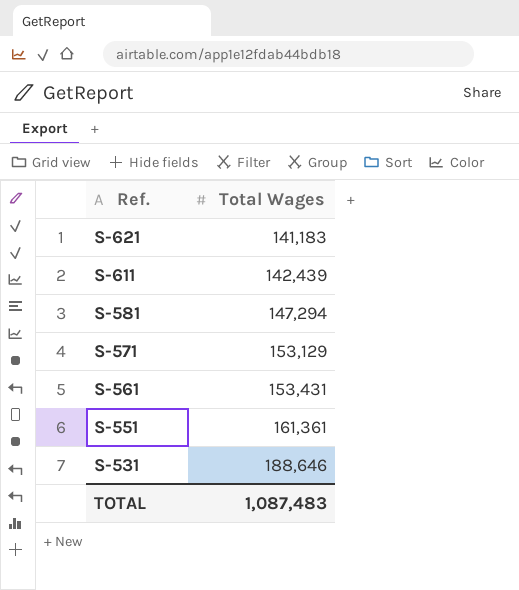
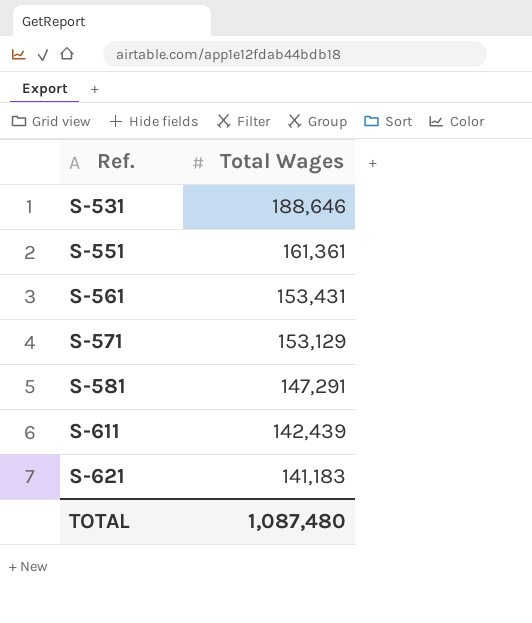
row order: Ref. descending -> Ref. ascending
S-581 | Total Wages: 147,294 -> 147,291
TOTAL | Total Wages: 1,087,483 -> 1,087,480

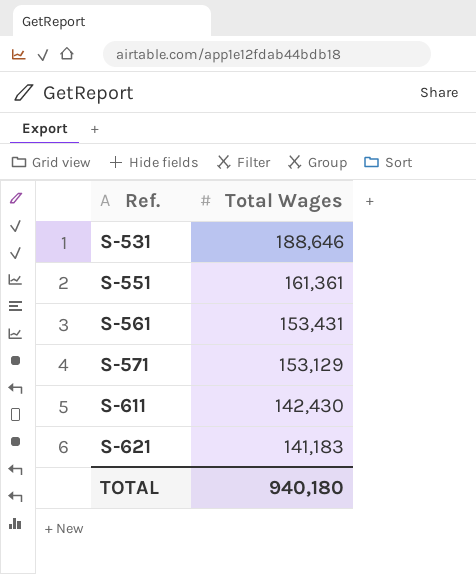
row S-581: 147,291 -> none
S-611 | Total Wages: 142,439 -> 142,430
TOTAL | Total Wages: 1,087,480 -> 940,180

